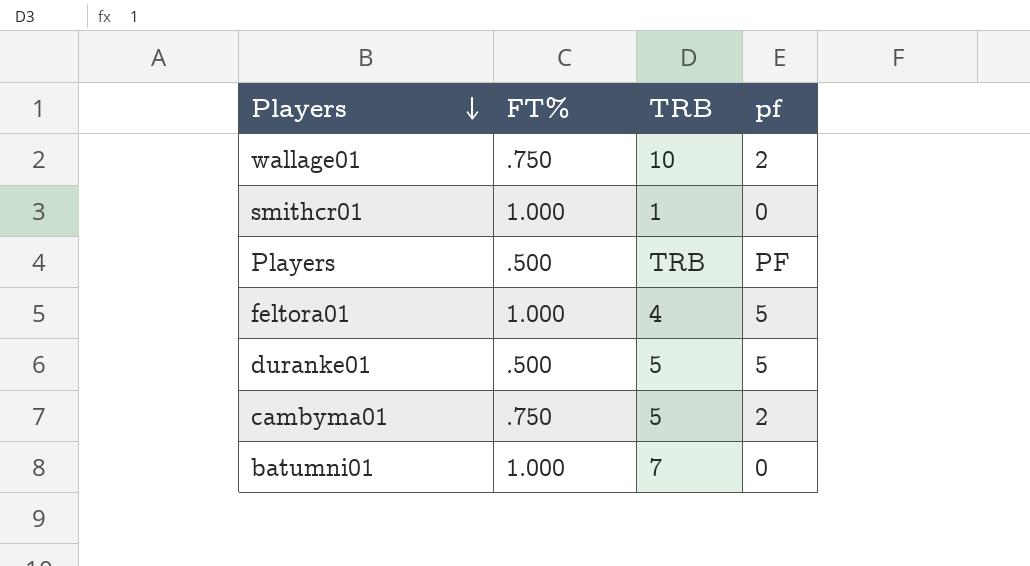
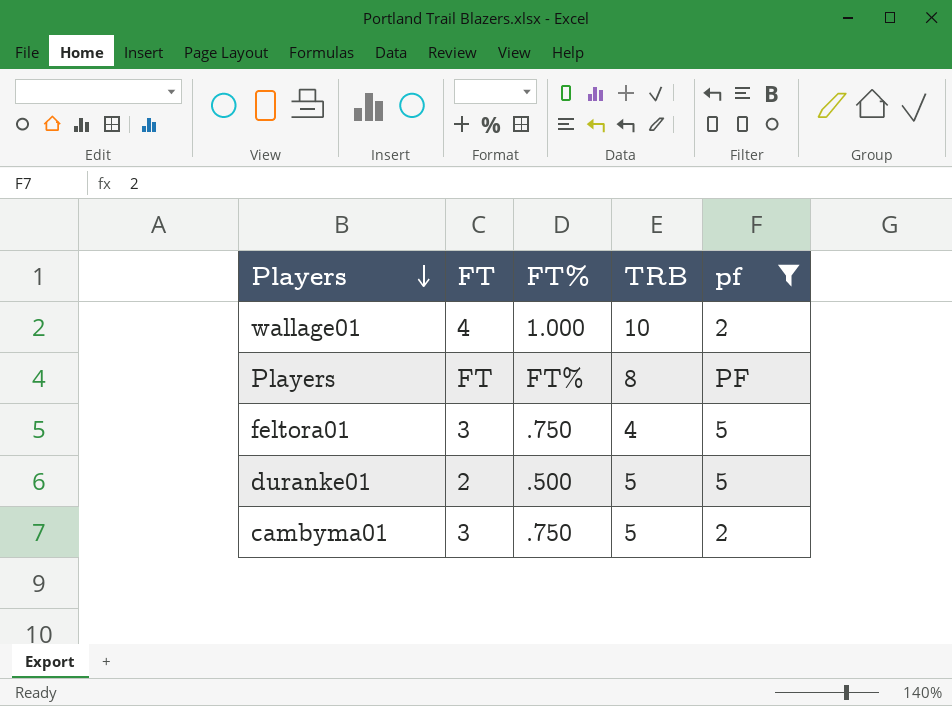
filter: none -> pf != 0
column FT | position: none -> 2
wallage01 | FT%: .750 -> 1.000
Players | FT%: .500 -> FT%
Players | TRB: TRB -> 8
feltora01 | FT%: 1.000 -> .750

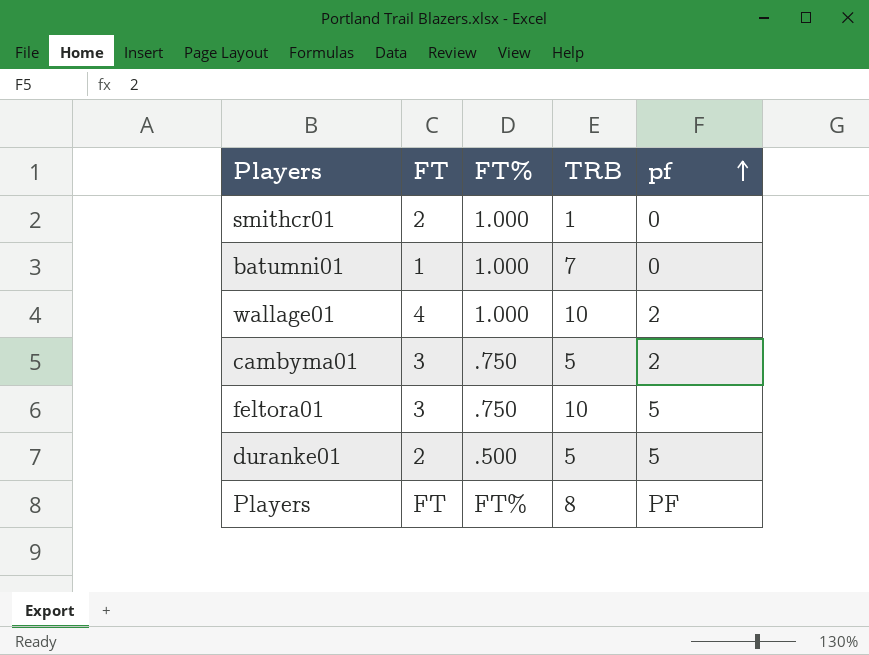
filter: pf != 0 -> none
row order: Players descending -> pf ascending
feltora01 | TRB: 4 -> 10

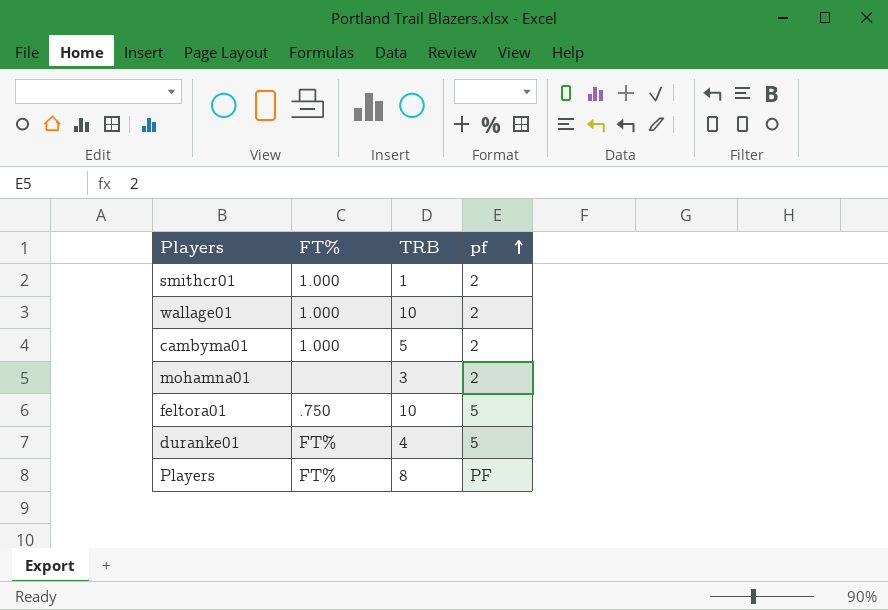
column FT | position: 2 -> none
row batumni01: 1 | 1.000 | 7 | 0 -> none
smithcr01 | pf: 0 -> 2
cambyma01 | FT%: .750 -> 1.000
row mohamna01: none -> none | 3 | 2
duranke01 | FT%: .500 -> FT%
duranke01 | TRB: 5 -> 4

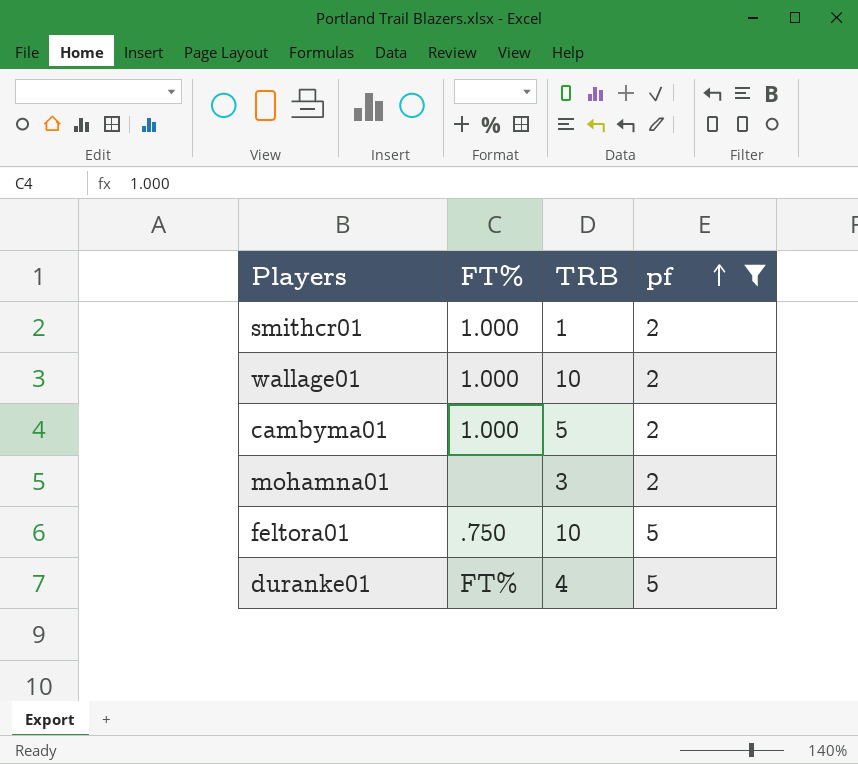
filter: none -> pf != PF

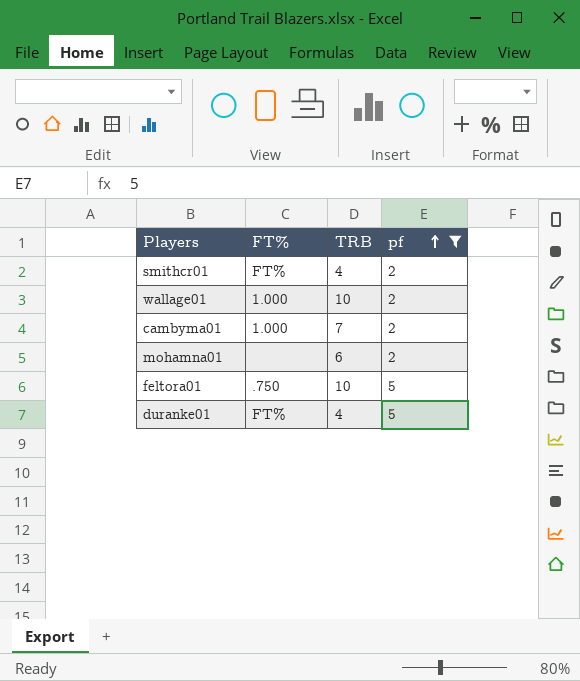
smithcr01 | FT%: 1.000 -> FT%
smithcr01 | TRB: 1 -> 4
cambyma01 | TRB: 5 -> 7
mohamna01 | TRB: 3 -> 6

